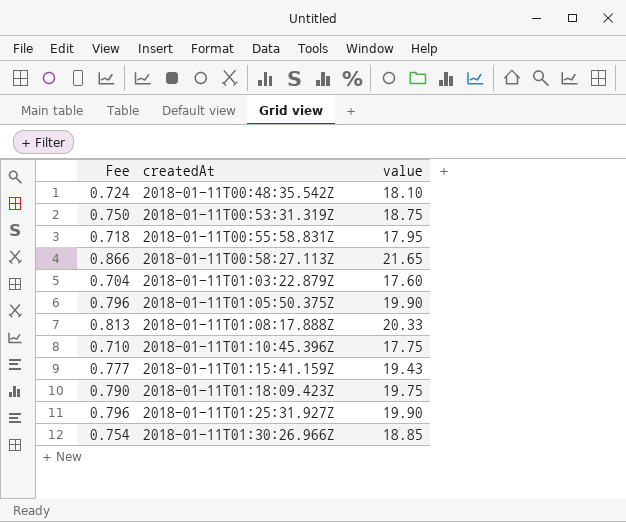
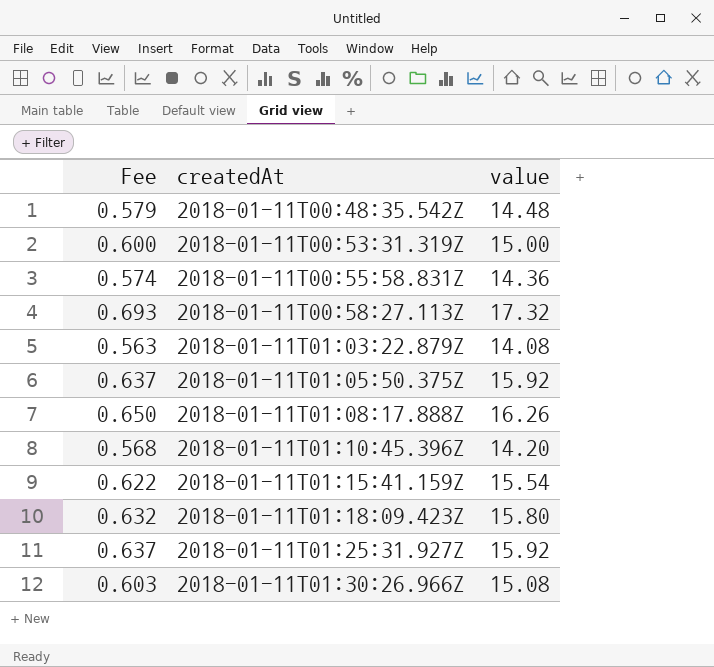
2018-01-11T00:48:35.542Z | Fee: 0.724 -> 0.579
2018-01-11T00:48:35.542Z | value: 18.10 -> 14.48
2018-01-11T00:53:31.319Z | Fee: 0.750 -> 0.600
2018-01-11T00:53:31.319Z | value: 18.75 -> 15.00
2018-01-11T00:55:58.831Z | Fee: 0.718 -> 0.574
2018-01-11T00:55:58.831Z | value: 17.95 -> 14.36
2018-01-11T00:58:27.113Z | Fee: 0.866 -> 0.693
2018-01-11T00:58:27.113Z | value: 21.65 -> 17.32
2018-01-11T01:03:22.879Z | Fee: 0.704 -> 0.563
2018-01-11T01:03:22.879Z | value: 17.60 -> 14.08
2018-01-11T01:05:50.375Z | Fee: 0.796 -> 0.637
2018-01-11T01:05:50.375Z | value: 19.90 -> 15.92
2018-01-11T01:08:17.888Z | Fee: 0.813 -> 0.650
2018-01-11T01:08:17.888Z | value: 20.33 -> 16.26
2018-01-11T01:10:45.396Z | Fee: 0.710 -> 0.568
2018-01-11T01:10:45.396Z | value: 17.75 -> 14.20
2018-01-11T01:15:41.159Z | Fee: 0.777 -> 0.622
2018-01-11T01:15:41.159Z | value: 19.43 -> 15.54
2018-01-11T01:18:09.423Z | Fee: 0.790 -> 0.632
2018-01-11T01:18:09.423Z | value: 19.75 -> 15.80
2018-01-11T01:25:31.927Z | Fee: 0.796 -> 0.637
2018-01-11T01:25:31.927Z | value: 19.90 -> 15.92
2018-01-11T01:30:26.966Z | Fee: 0.754 -> 0.603
2018-01-11T01:30:26.966Z | value: 18.85 -> 15.08

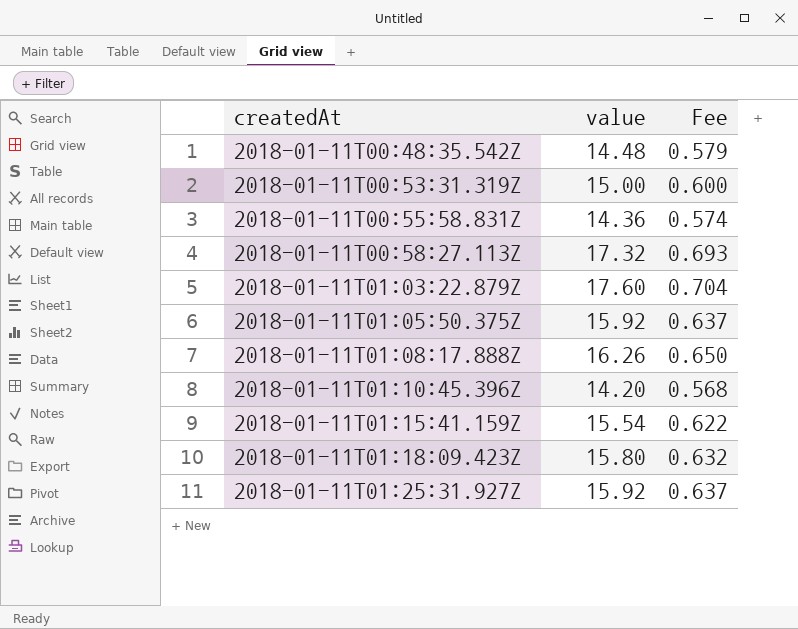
column Fee | position: 1 -> 3
row 2018-01-11T01:30:26.966Z: 0.603 | 15.08 -> none
2018-01-11T01:03:22.879Z | value: 14.08 -> 17.60
2018-01-11T01:03:22.879Z | Fee: 0.563 -> 0.704

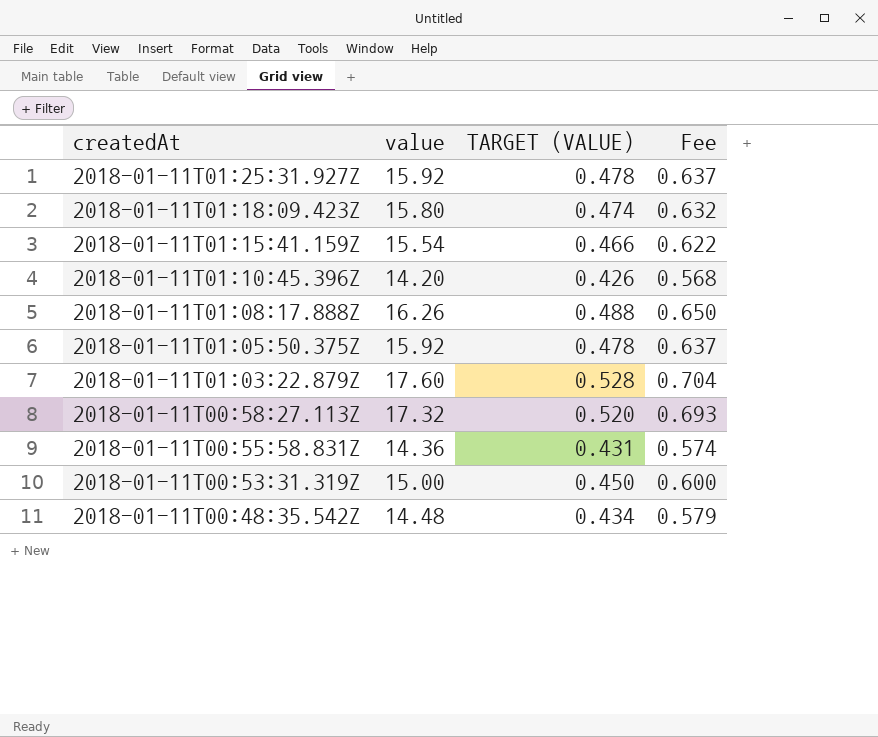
row order: createdAt ascending -> createdAt descending
column TARGET (VALUE) | formula: none -> [value] * 0.03

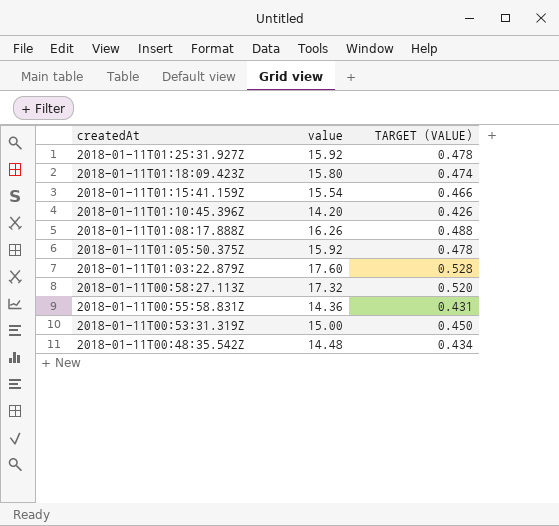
column Fee | formula: [value] * 0.04 -> none

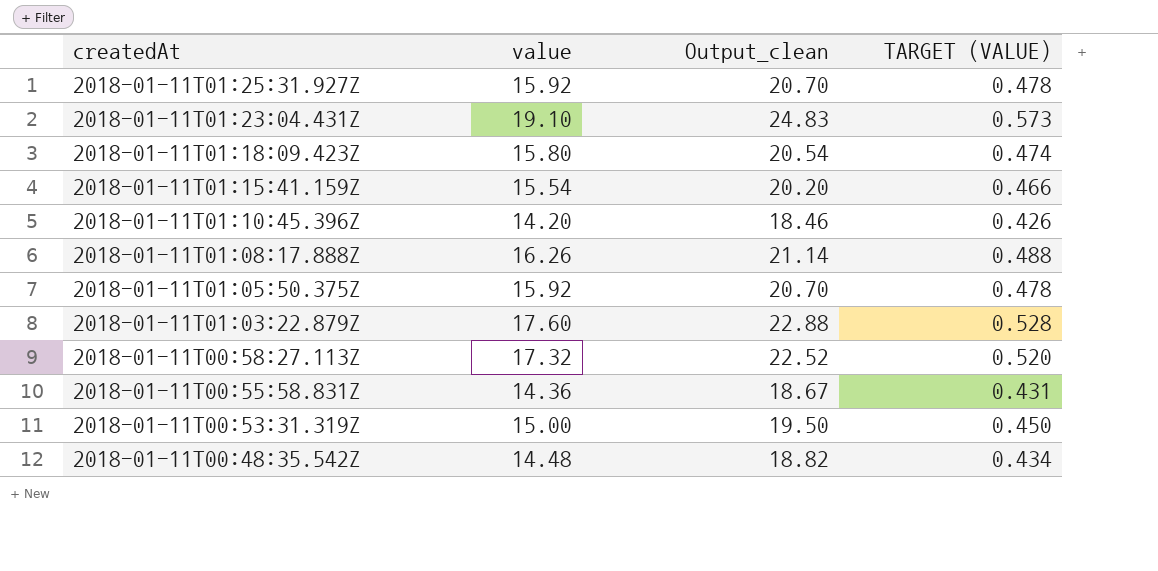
column Output_clean | formula: none -> [value] * 1.3
row 2018-01-11T01:23:04.431Z: none -> 19.10 | 24.83 | 0.573

